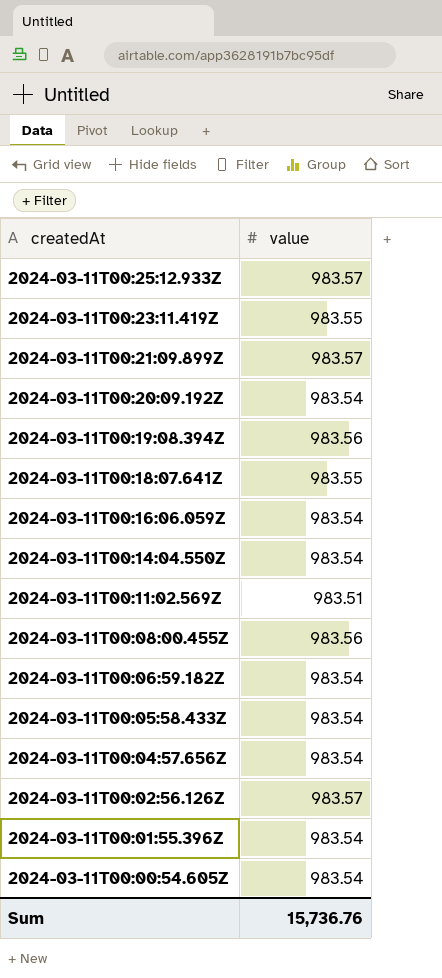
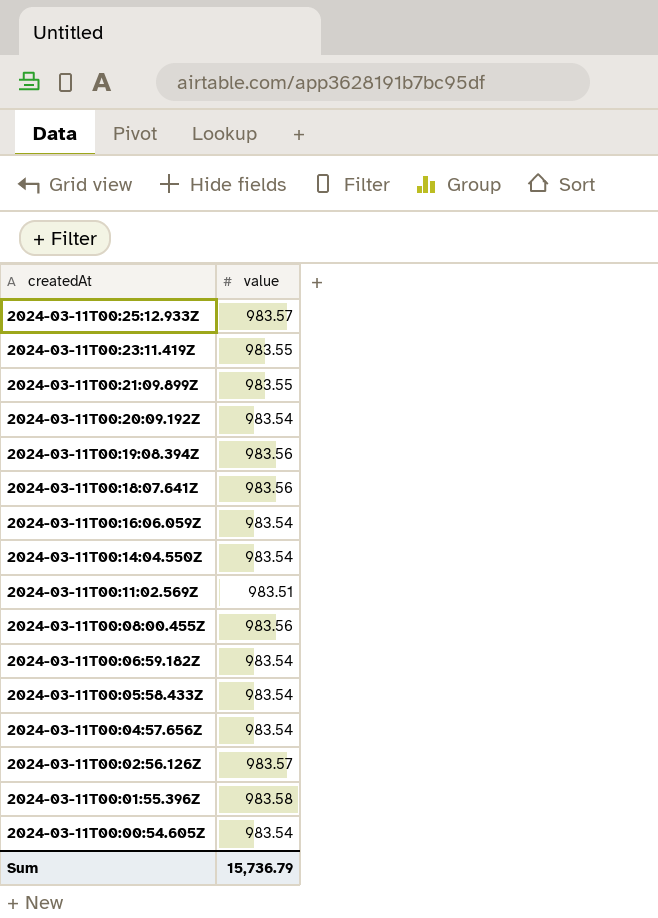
2024-03-11T00:21:09.899Z | value: 983.57 -> 983.55
2024-03-11T00:18:07.641Z | value: 983.55 -> 983.56
2024-03-11T00:01:55.396Z | value: 983.54 -> 983.58
Sum | value: 15,736.76 -> 15,736.79

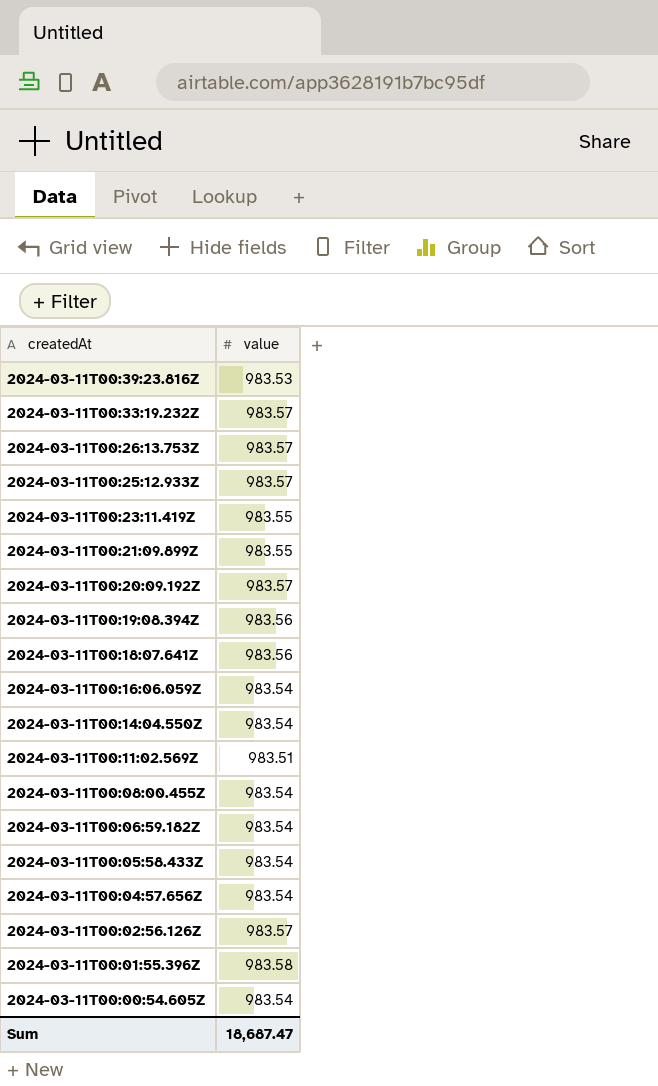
row 2024-03-11T00:39:23.816Z: none -> 983.53
row 2024-03-11T00:33:19.232Z: none -> 983.57
row 2024-03-11T00:26:13.753Z: none -> 983.57
2024-03-11T00:20:09.192Z | value: 983.54 -> 983.57
2024-03-11T00:08:00.455Z | value: 983.56 -> 983.54
Sum | value: 15,736.79 -> 18,687.47

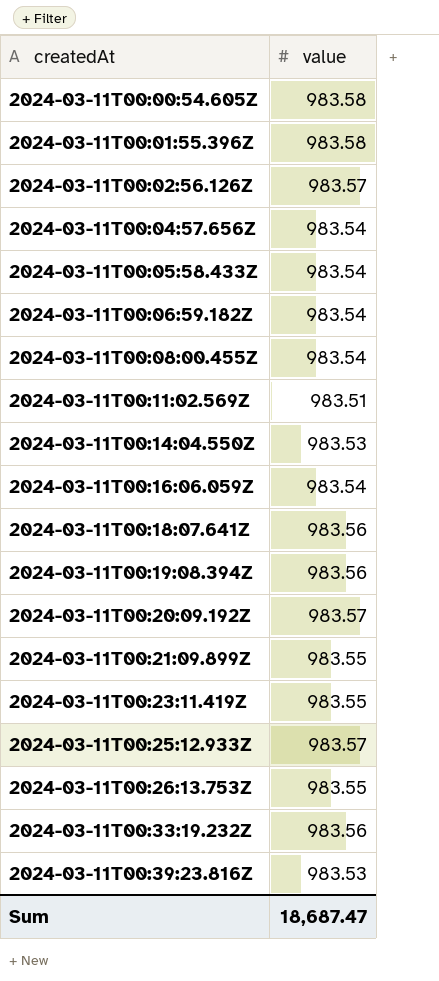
row order: createdAt descending -> createdAt ascending
2024-03-11T00:00:54.605Z | value: 983.54 -> 983.58
2024-03-11T00:14:04.550Z | value: 983.54 -> 983.53
2024-03-11T00:26:13.753Z | value: 983.57 -> 983.55
2024-03-11T00:33:19.232Z | value: 983.57 -> 983.56

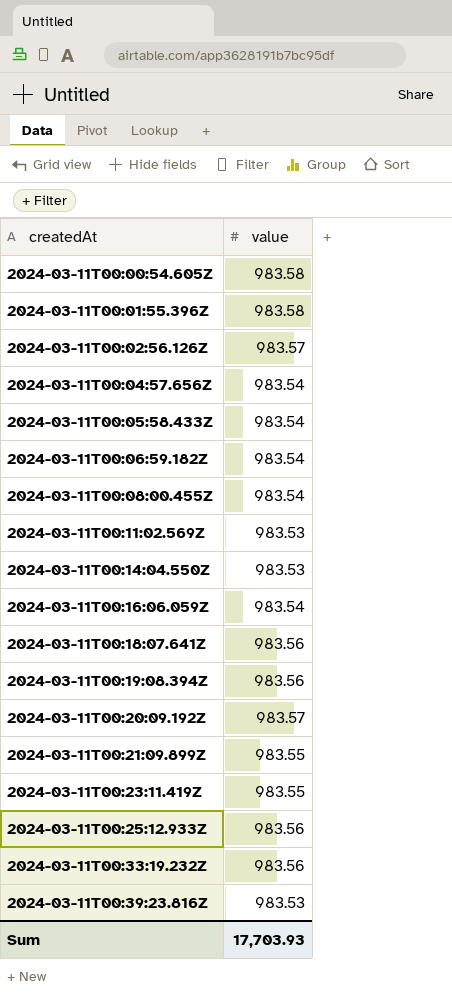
row 2024-03-11T00:26:13.753Z: 983.55 -> none
2024-03-11T00:11:02.569Z | value: 983.51 -> 983.53
2024-03-11T00:25:12.933Z | value: 983.57 -> 983.56
Sum | value: 18,687.47 -> 17,703.93

